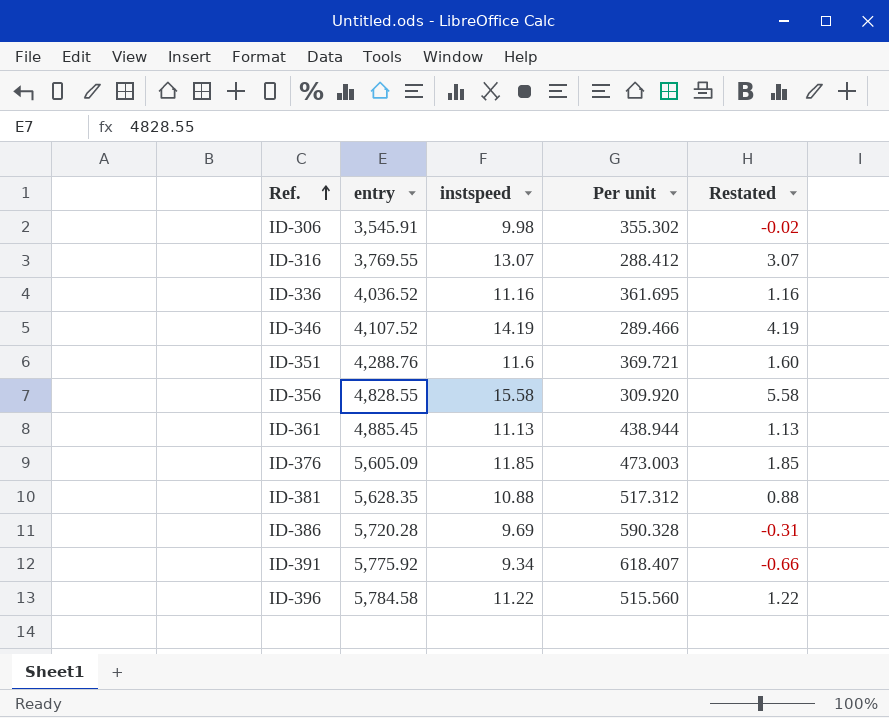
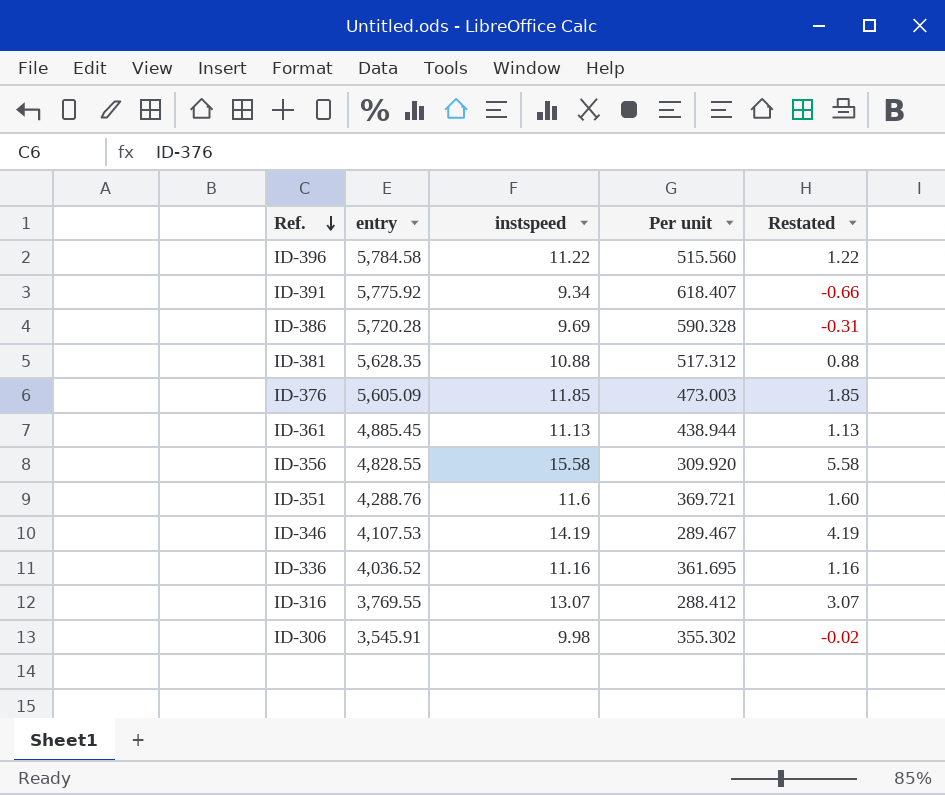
row order: Ref. ascending -> Ref. descending
ID-346 | entry: 4,107.52 -> 4,107.53
ID-346 | Per unit: 289.466 -> 289.467

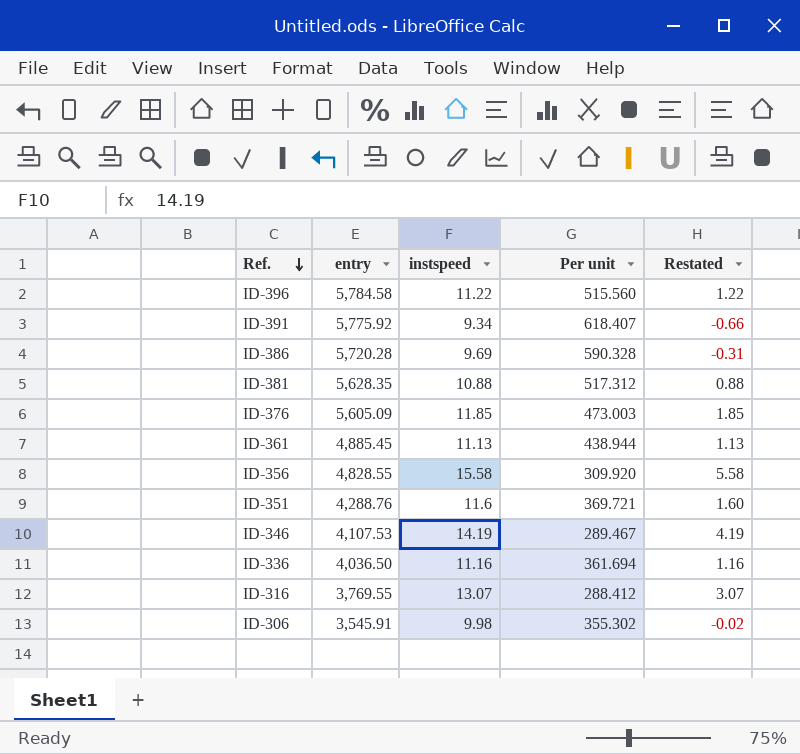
ID-336 | entry: 4,036.52 -> 4,036.50
ID-336 | Per unit: 361.695 -> 361.694

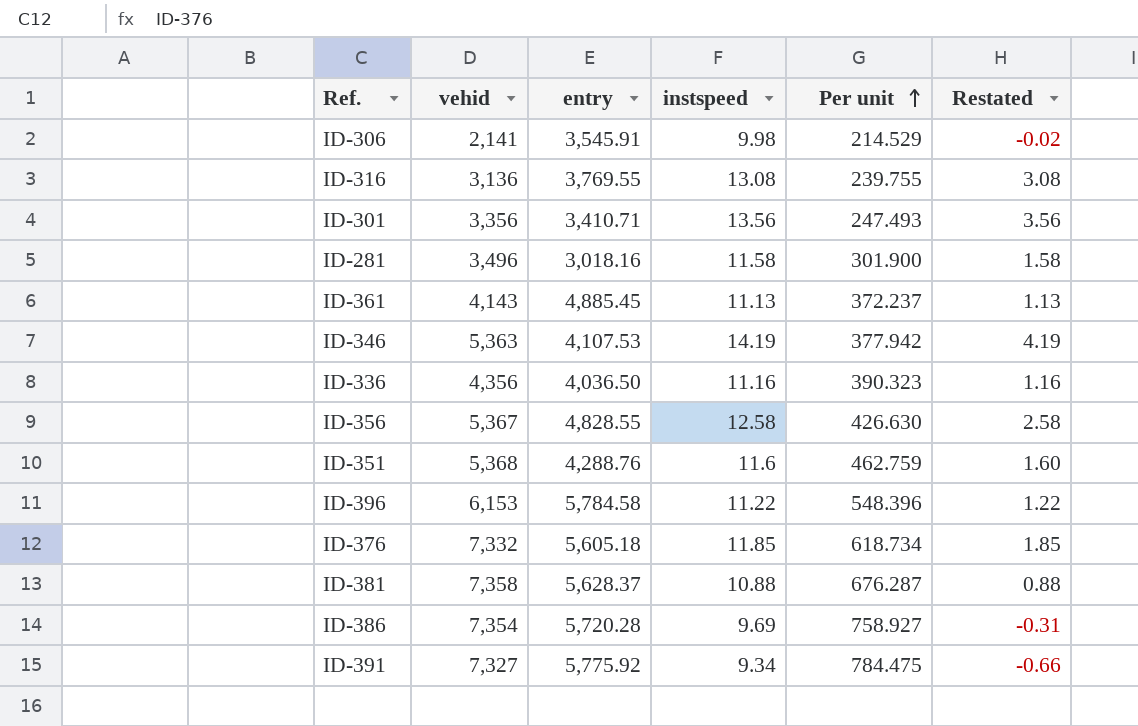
row order: Ref. descending -> Per unit ascending
column vehid | position: none -> 2
column Per unit | formula: [entry] / [instspeed] -> [vehid] / [instspeed]
ID-316 | instspeed: 13.07 -> 13.08
ID-316 | Restated: 3.07 -> 3.08
row ID-301: none -> 3,356 | 3,410.71 | 13.56 | 247.493 | 3.56
row ID-281: none -> 3,496 | 3,018.16 | 11.58 | 301.900 | 1.58
ID-356 | instspeed: 15.58 -> 12.58
ID-356 | Restated: 5.58 -> 2.58
ID-376 | entry: 5,605.09 -> 5,605.18
ID-381 | entry: 5,628.35 -> 5,628.37

